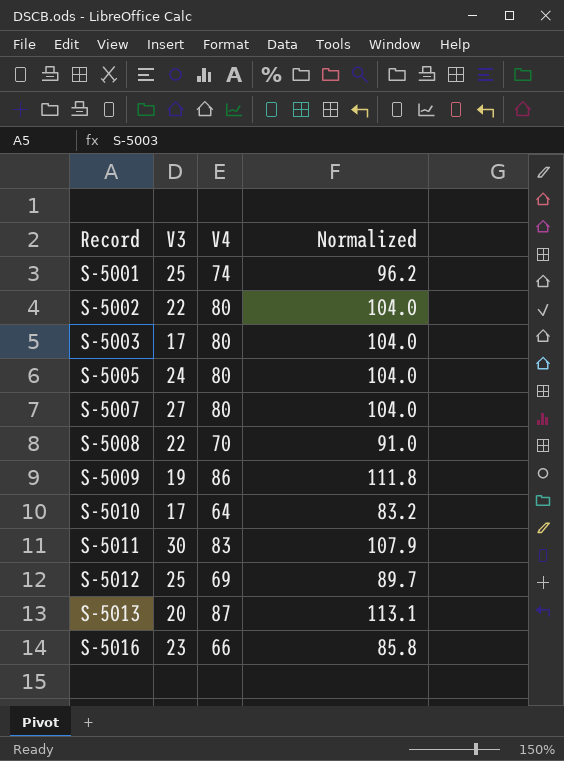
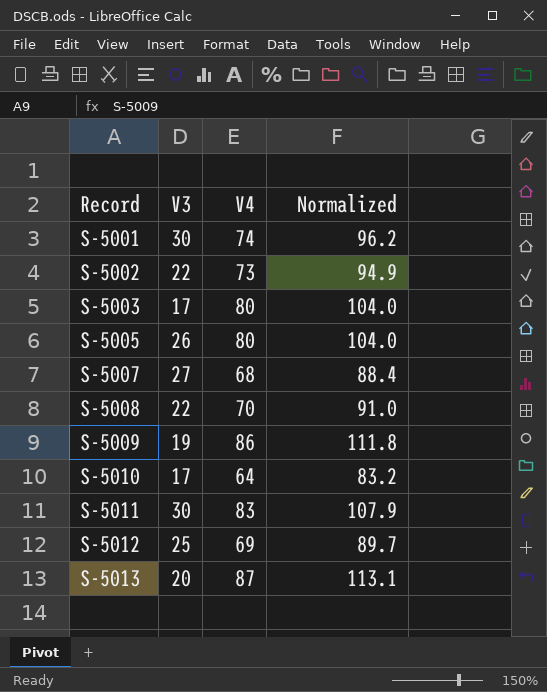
row S-5016: 23 | 66 | 85.8 -> none
S-5001 | V3: 25 -> 30
S-5002 | V4: 80 -> 73
S-5002 | Normalized: 104.0 -> 94.9
S-5005 | V3: 24 -> 26
S-5007 | V4: 80 -> 68
S-5007 | Normalized: 104.0 -> 88.4

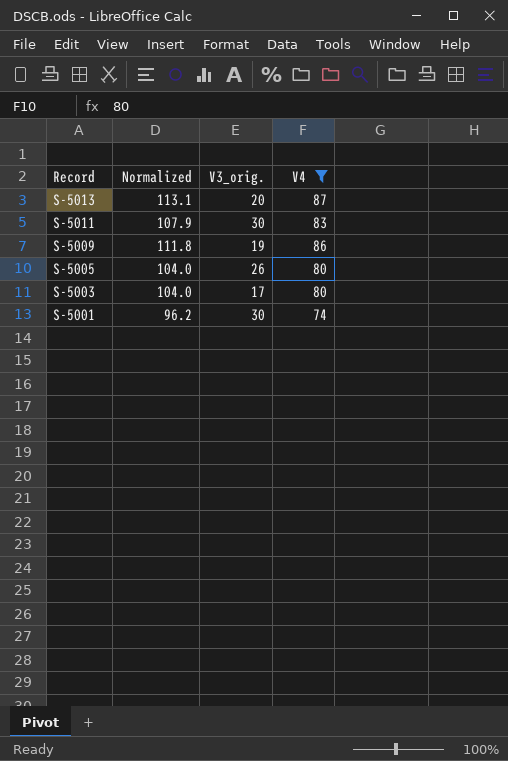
filter: none -> V4 >= 74
row order: Record ascending -> Record descending
column Normalized | position: 4 -> 2
column name: V3 -> V3_orig.

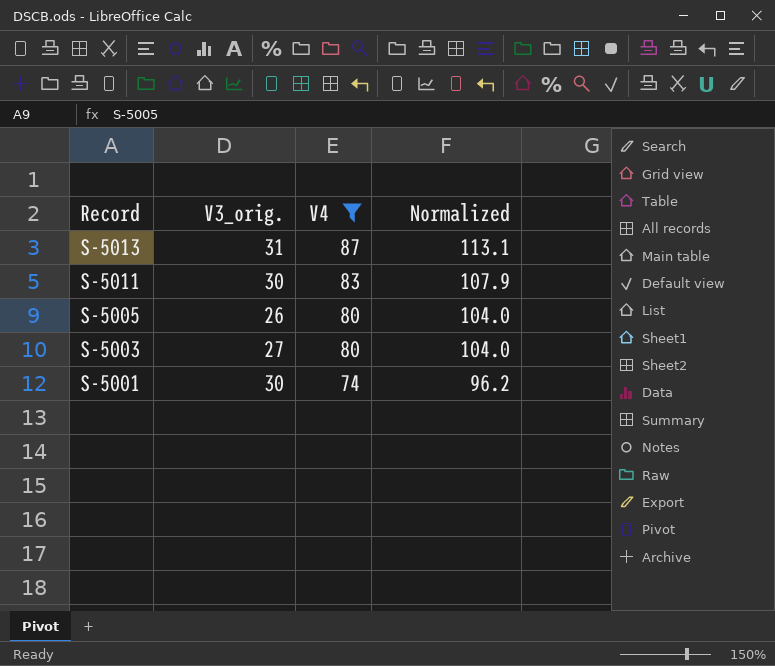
column Normalized | position: 2 -> 4
row S-5009: 111.8 | 19 | 86 -> none
S-5013 | V3_orig.: 20 -> 31
S-5003 | V3_orig.: 17 -> 27

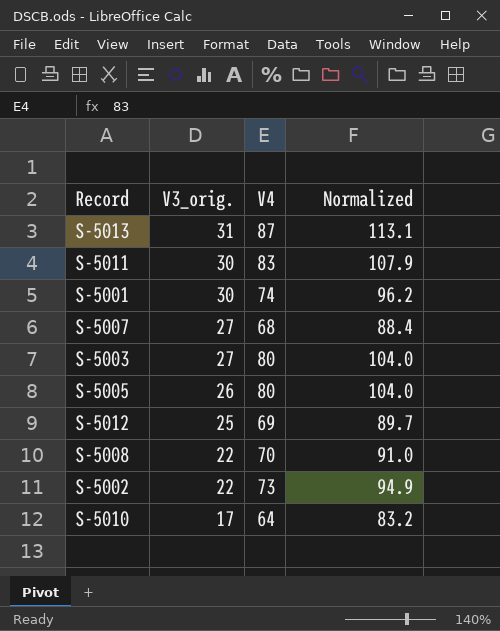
filter: V4 >= 74 -> none
row order: Record descending -> V3_orig. descending

